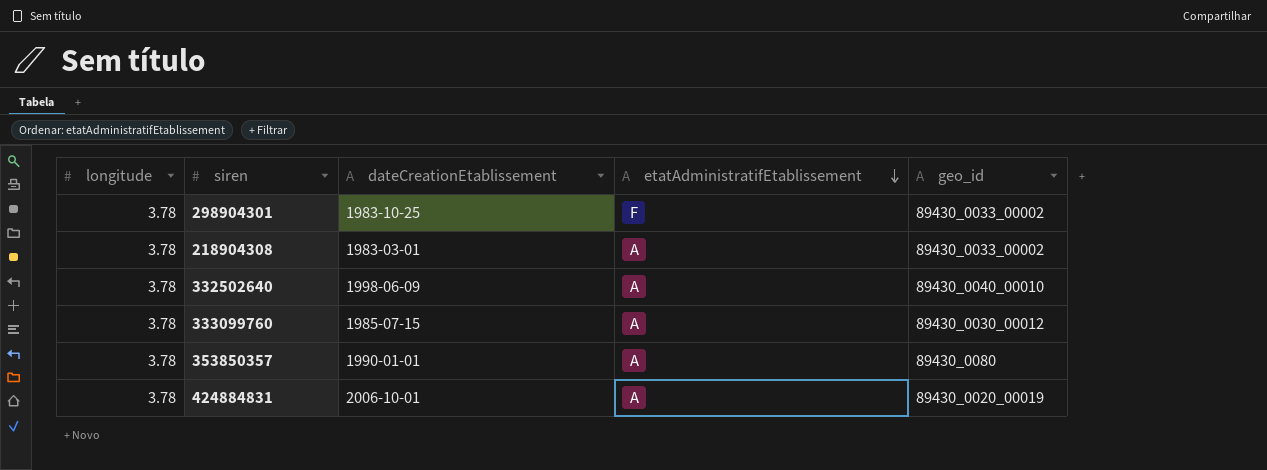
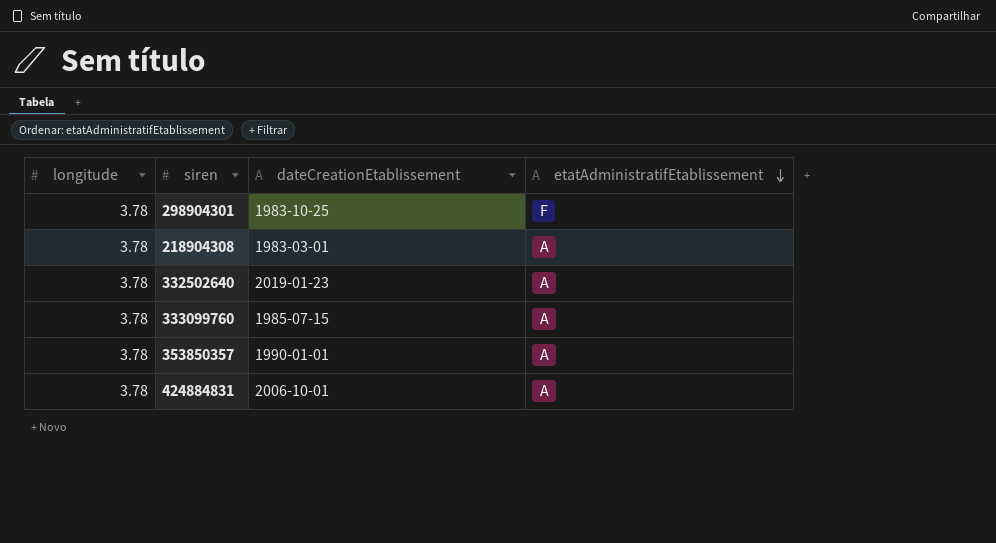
column geo_id | position: 5 -> none
332502640 | dateCreationEtablissement: 1998-06-09 -> 2019-01-23

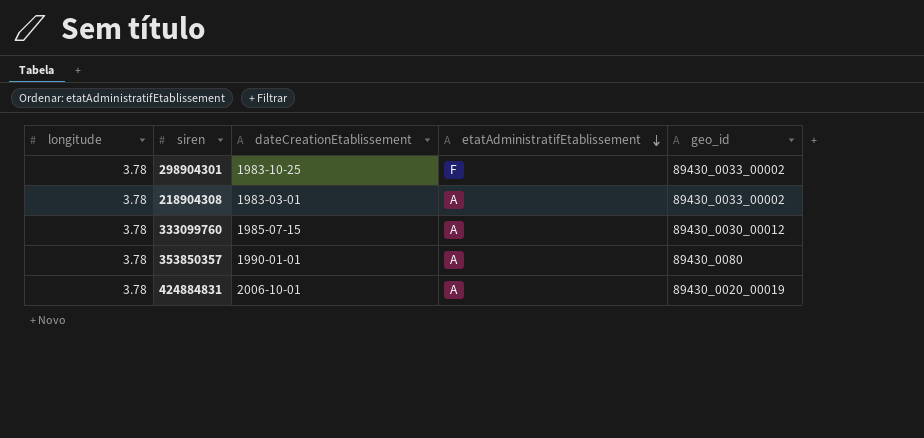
column geo_id | position: none -> 5
row 332502640: 3.78 | 2019-01-23 | A -> none

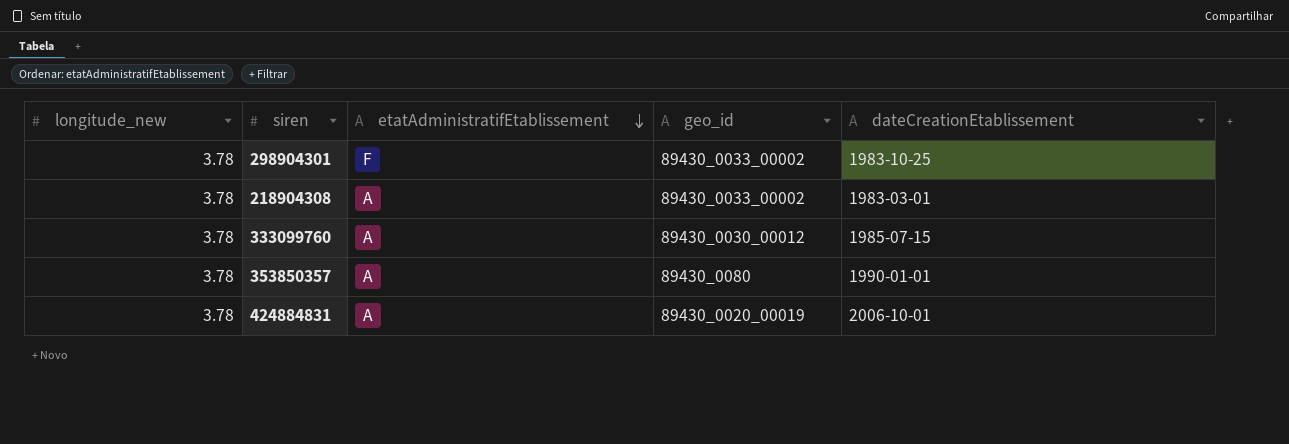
column name: longitude -> longitude_new
column dateCreationEtablissement | position: 3 -> 5

